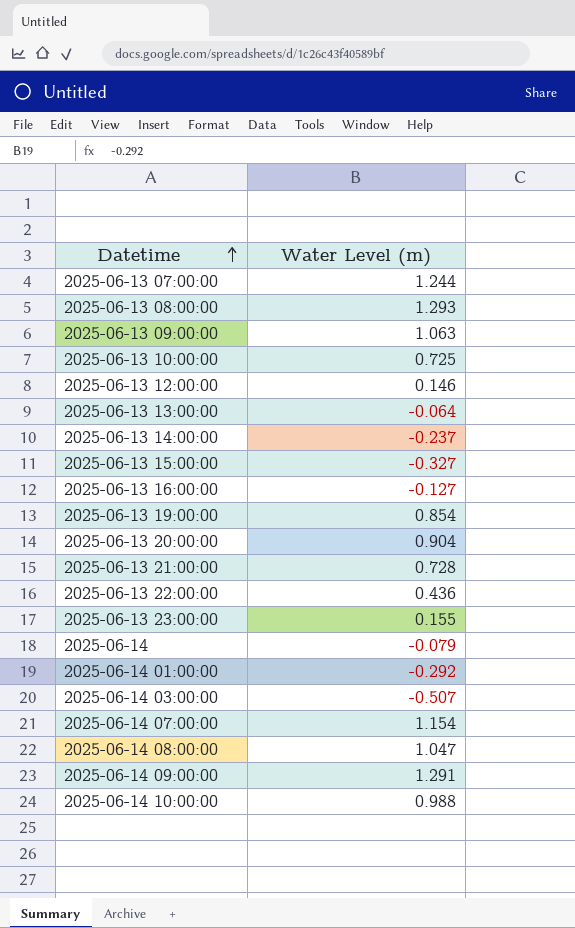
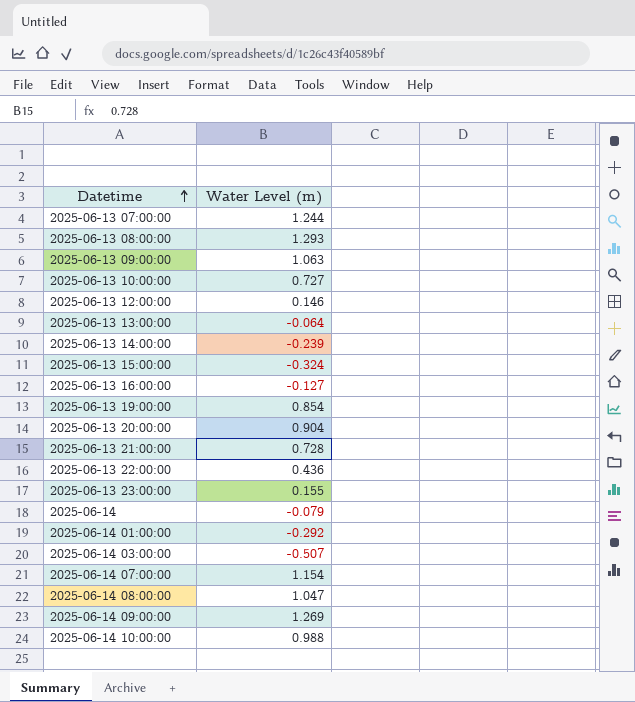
2025-06-13 10:00:00 | Water Level (m): 0.725 -> 0.727
2025-06-13 14:00:00 | Water Level (m): -0.237 -> -0.239
2025-06-13 15:00:00 | Water Level (m): -0.327 -> -0.324
2025-06-14 09:00:00 | Water Level (m): 1.291 -> 1.269

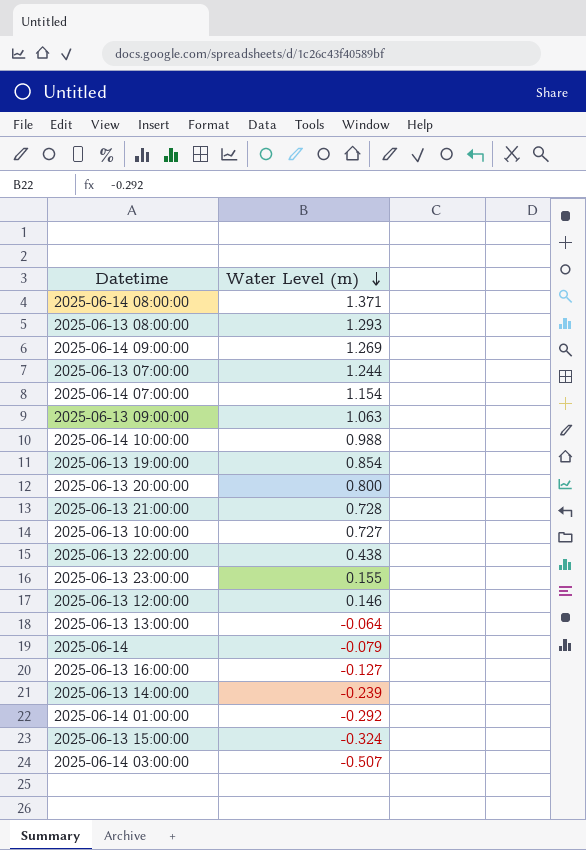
row order: Datetime ascending -> Water Level (m) descending
2025-06-14 08:00:00 | Water Level (m): 1.047 -> 1.371
2025-06-13 20:00:00 | Water Level (m): 0.904 -> 0.800
2025-06-13 22:00:00 | Water Level (m): 0.436 -> 0.438

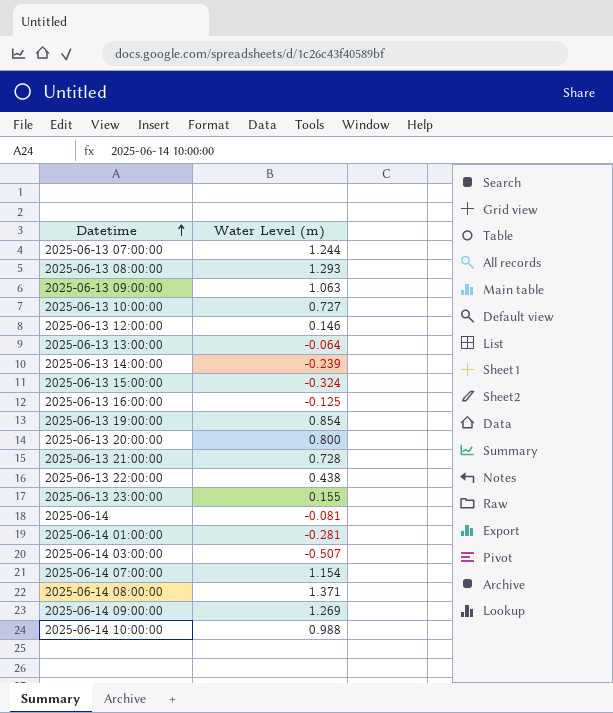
row order: Water Level (m) descending -> Datetime ascending
2025-06-13 16:00:00 | Water Level (m): -0.127 -> -0.125
2025-06-14 | Water Level (m): -0.079 -> -0.081
2025-06-14 01:00:00 | Water Level (m): -0.292 -> -0.281

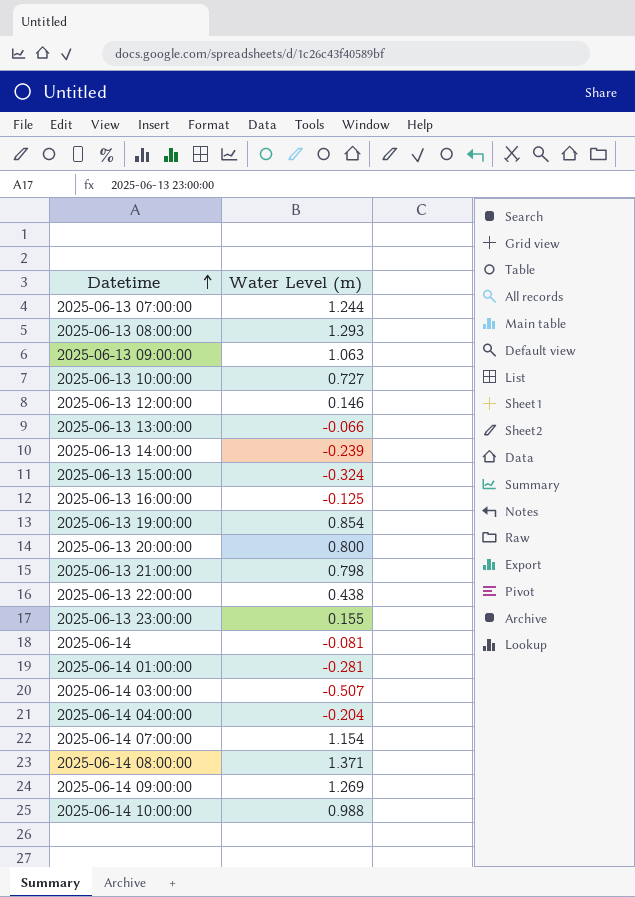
2025-06-13 13:00:00 | Water Level (m): -0.064 -> -0.066
2025-06-13 21:00:00 | Water Level (m): 0.728 -> 0.798
row 2025-06-14 04:00:00: none -> -0.204

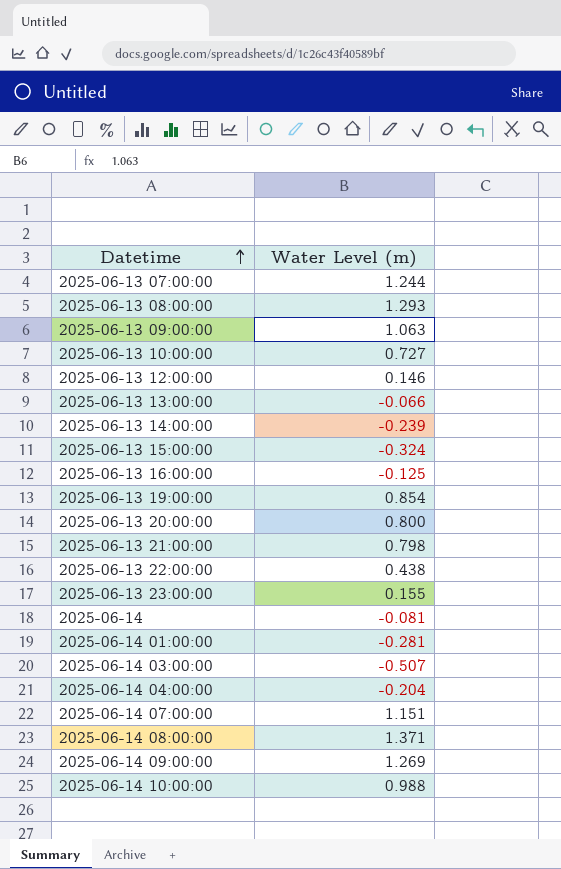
2025-06-14 07:00:00 | Water Level (m): 1.154 -> 1.151

